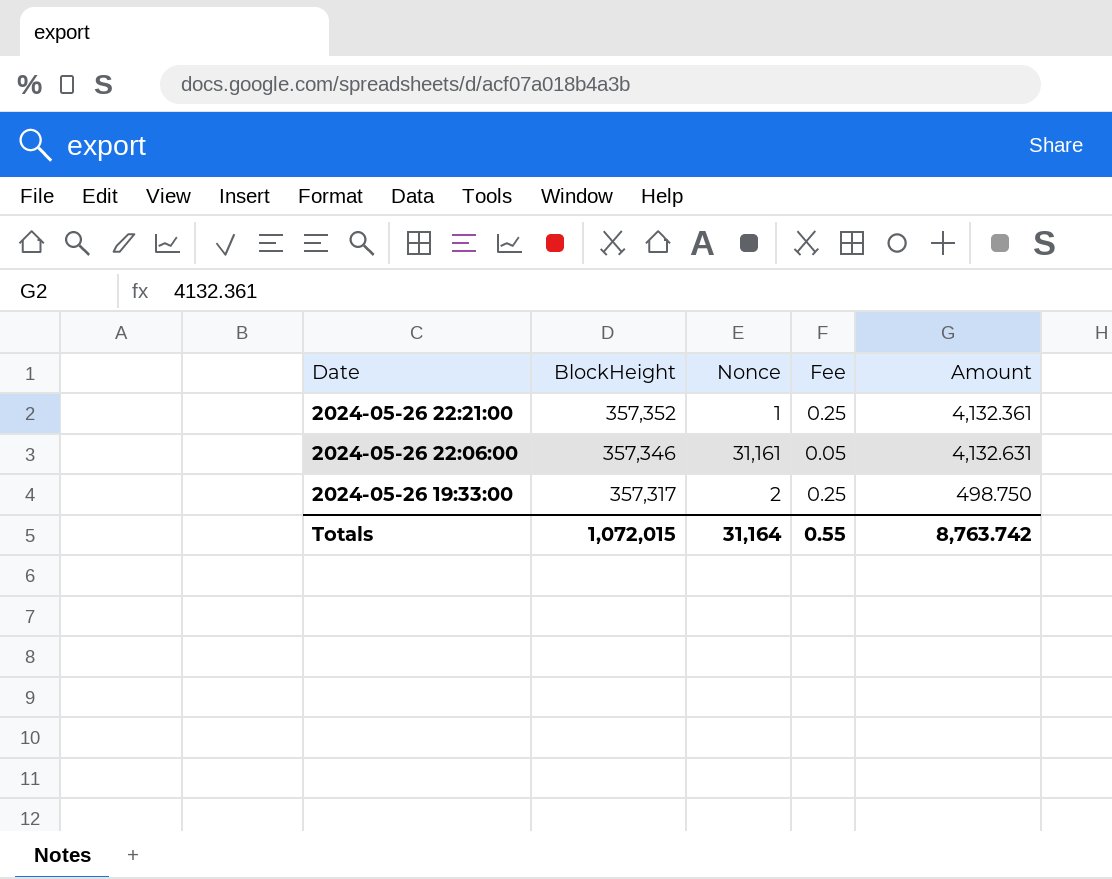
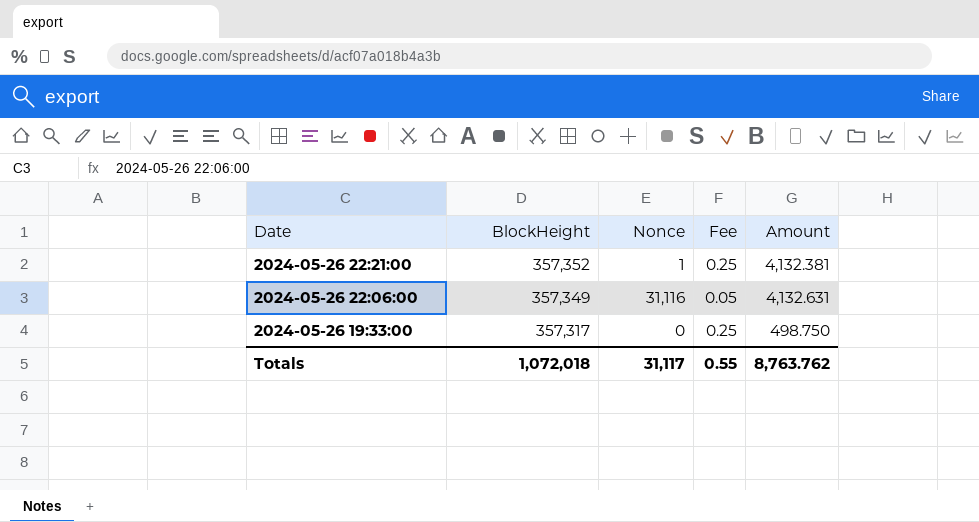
2024-05-26 22:21:00 | Amount: 4,132.361 -> 4,132.381
2024-05-26 22:06:00 | BlockHeight: 357,346 -> 357,349
2024-05-26 22:06:00 | Nonce: 31,161 -> 31,116
2024-05-26 19:33:00 | Nonce: 2 -> 0
Totals | BlockHeight: 1,072,015 -> 1,072,018
Totals | Nonce: 31,164 -> 31,117
Totals | Amount: 8,763.742 -> 8,763.762

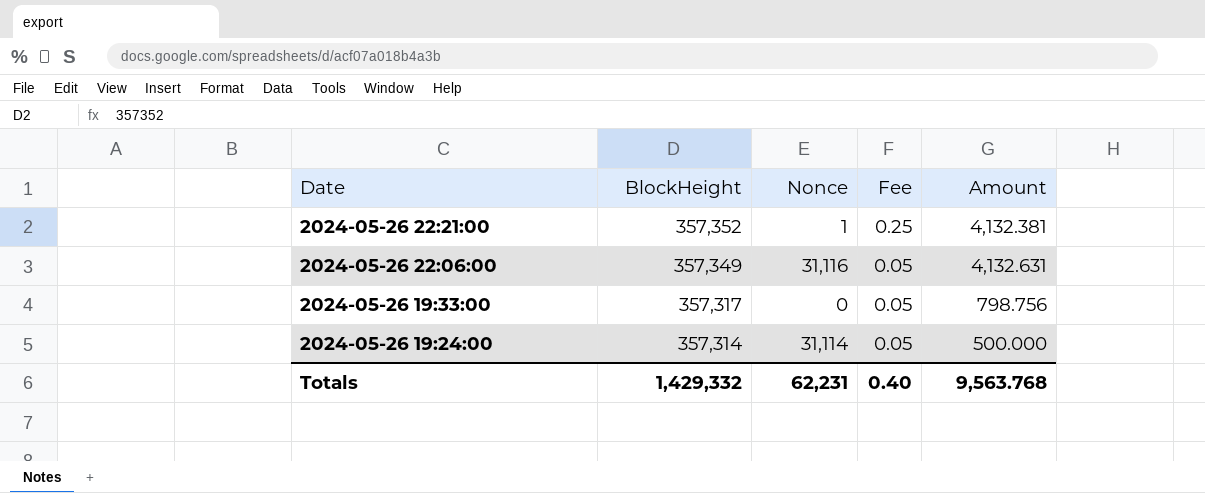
2024-05-26 19:33:00 | Fee: 0.25 -> 0.05
2024-05-26 19:33:00 | Amount: 498.750 -> 798.756
row 2024-05-26 19:24:00: none -> 357,314 | 31,114 | 0.05 | 500.000
Totals | BlockHeight: 1,072,018 -> 1,429,332
Totals | Nonce: 31,117 -> 62,231
Totals | Fee: 0.55 -> 0.40
Totals | Amount: 8,763.762 -> 9,563.768

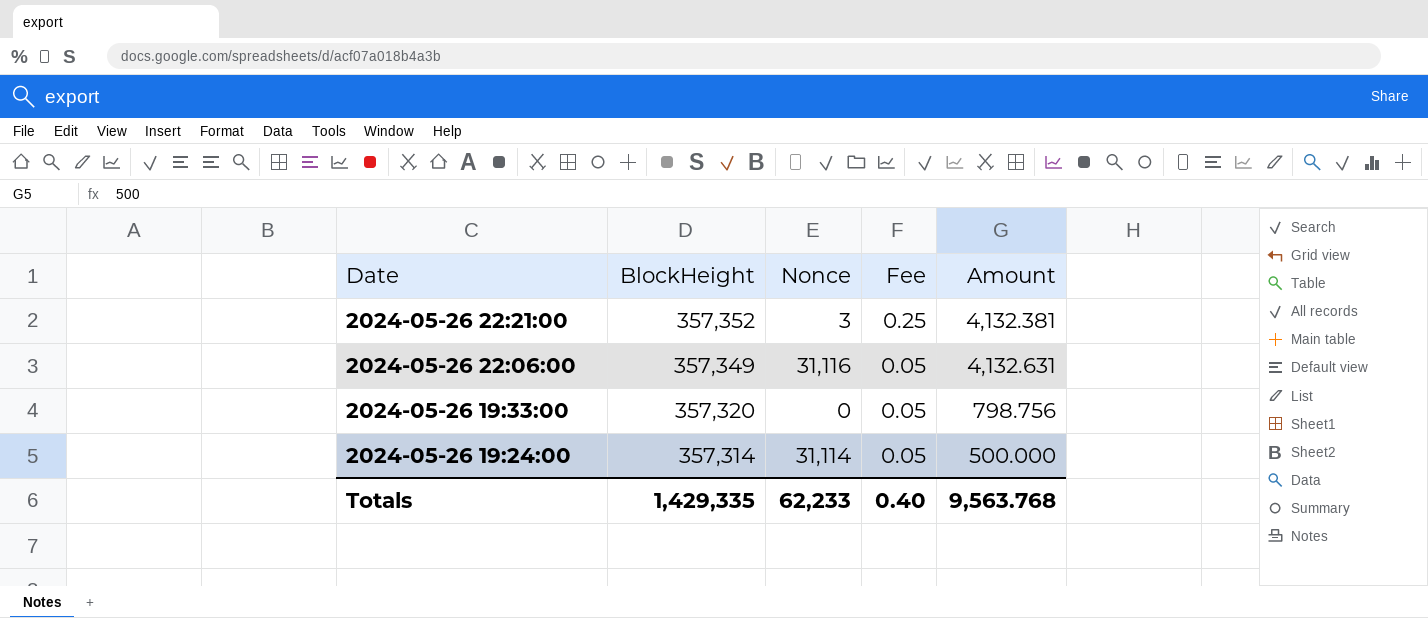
2024-05-26 22:21:00 | Nonce: 1 -> 3
2024-05-26 19:33:00 | BlockHeight: 357,317 -> 357,320
Totals | BlockHeight: 1,429,332 -> 1,429,335
Totals | Nonce: 62,231 -> 62,233

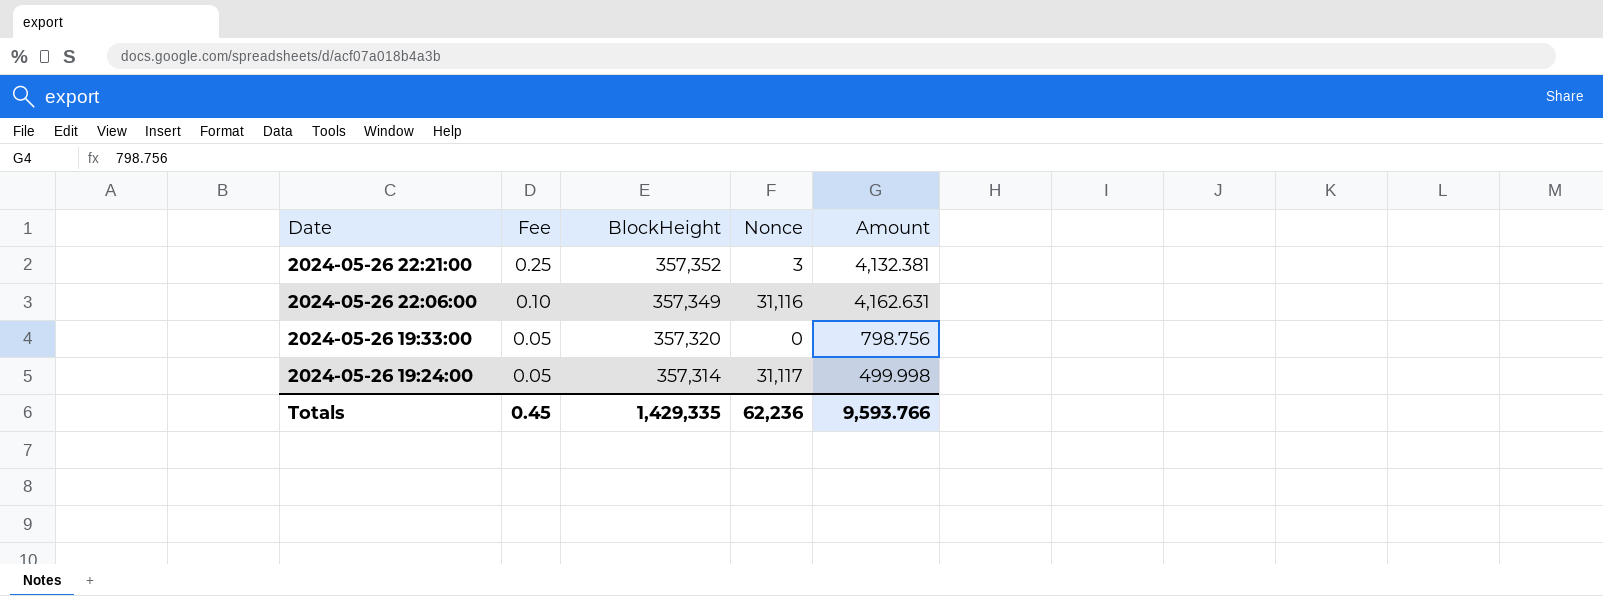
column Fee | position: 4 -> 2
2024-05-26 22:06:00 | Fee: 0.05 -> 0.10
2024-05-26 22:06:00 | Amount: 4,132.631 -> 4,162.631
2024-05-26 19:24:00 | Nonce: 31,114 -> 31,117
2024-05-26 19:24:00 | Amount: 500.000 -> 499.998
Totals | Fee: 0.40 -> 0.45
Totals | Nonce: 62,233 -> 62,236
Totals | Amount: 9,563.768 -> 9,593.766

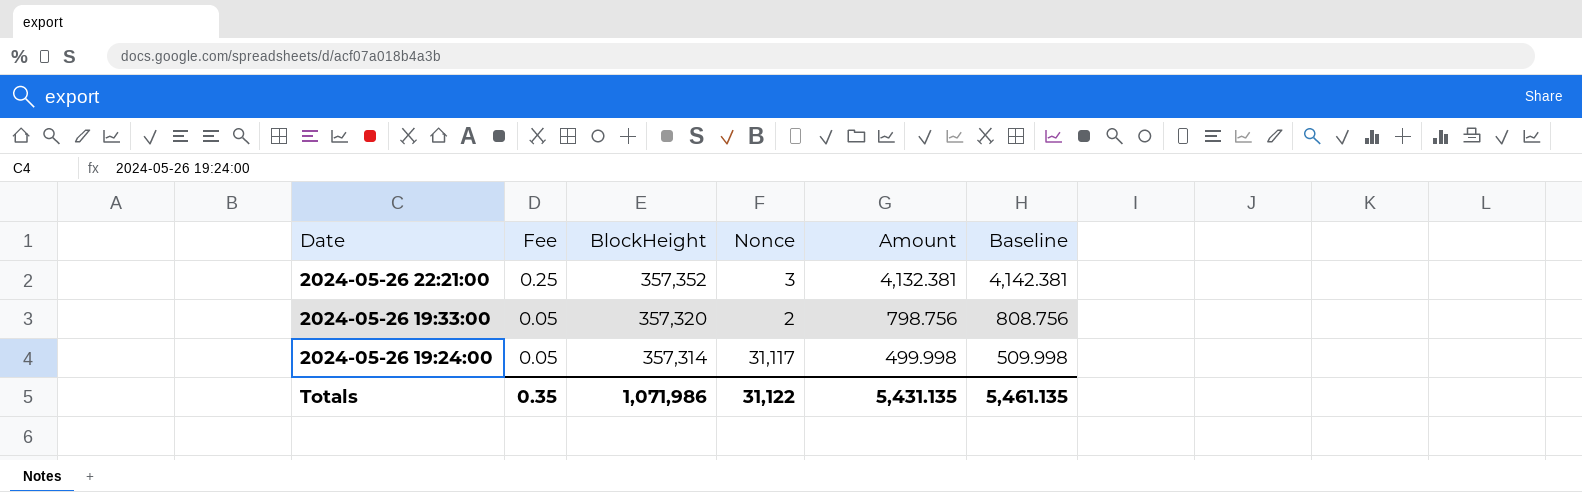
column Baseline | formula: none -> [Amount] + 10
row 2024-05-26 22:06:00: 0.10 | 357,349 | 31,116 | 4,162.631 -> none
2024-05-26 19:33:00 | Nonce: 0 -> 2
Totals | Fee: 0.45 -> 0.35
Totals | BlockHeight: 1,429,335 -> 1,071,986
Totals | Nonce: 62,236 -> 31,122
Totals | Amount: 9,593.766 -> 5,431.135

